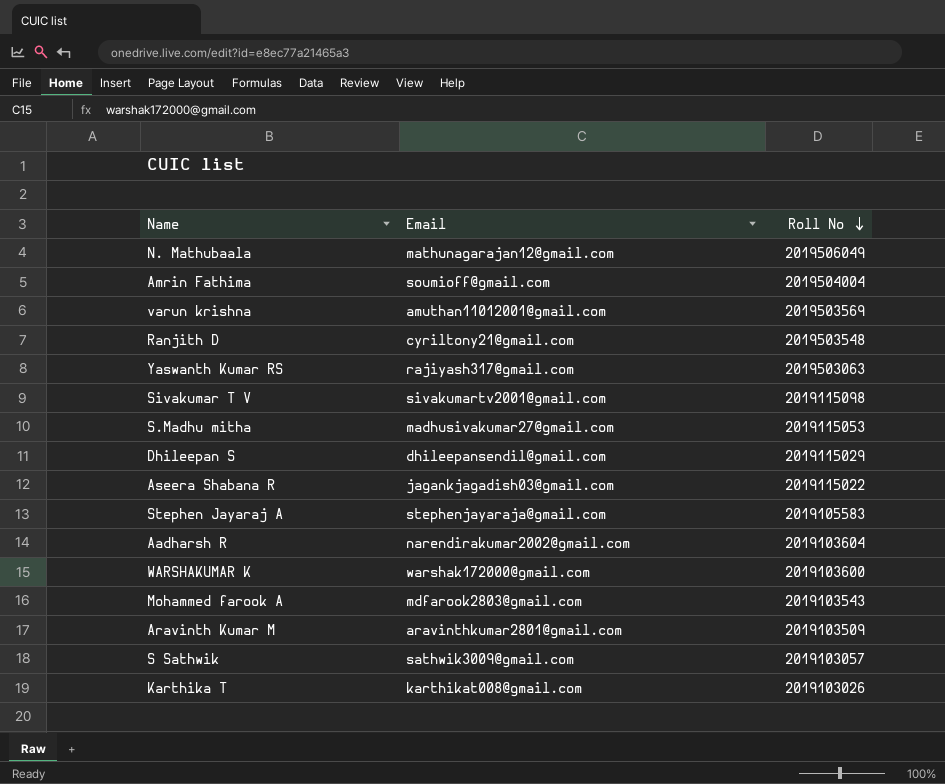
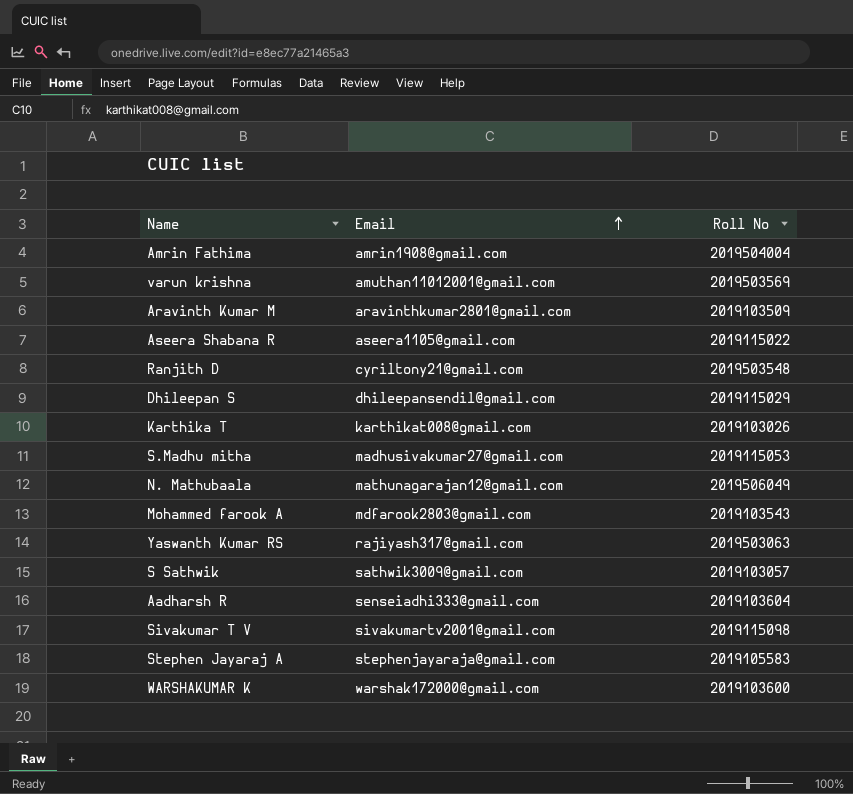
row order: Roll No descending -> Email ascending
Amrin Fathima | Email: soumioff@gmail.com -> amrin1908@gmail.com
Aseera Shabana R | Email: jagankjagadish03@gmail.com -> aseera1105@gmail.com
Aadharsh R | Email: narendirakumar2002@gmail.com -> senseiadhi333@gmail.com

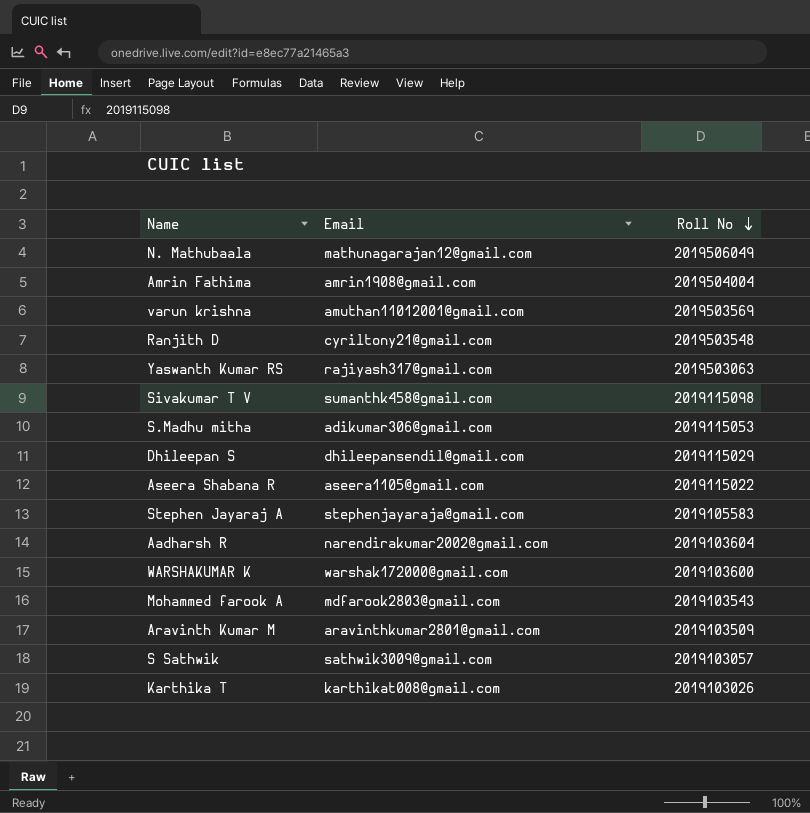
row order: Email ascending -> Roll No descending
Sivakumar T V | Email: sivakumartv2001@gmail.com -> sumanthk458@gmail.com
S.Madhu mitha | Email: madhusivakumar27@gmail.com -> adikumar306@gmail.com
Aadharsh R | Email: senseiadhi333@gmail.com -> narendirakumar2002@gmail.com

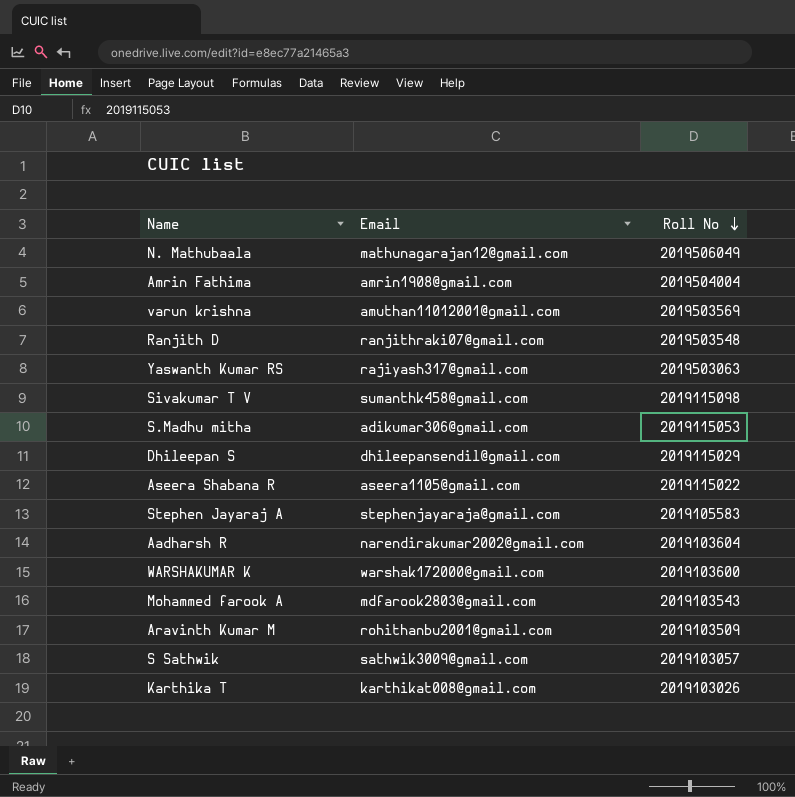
Ranjith D | Email: cyriltony21@gmail.com -> ranjithraki07@gmail.com
Aravinth Kumar M | Email: aravinthkumar2801@gmail.com -> rohithanbu2001@gmail.com

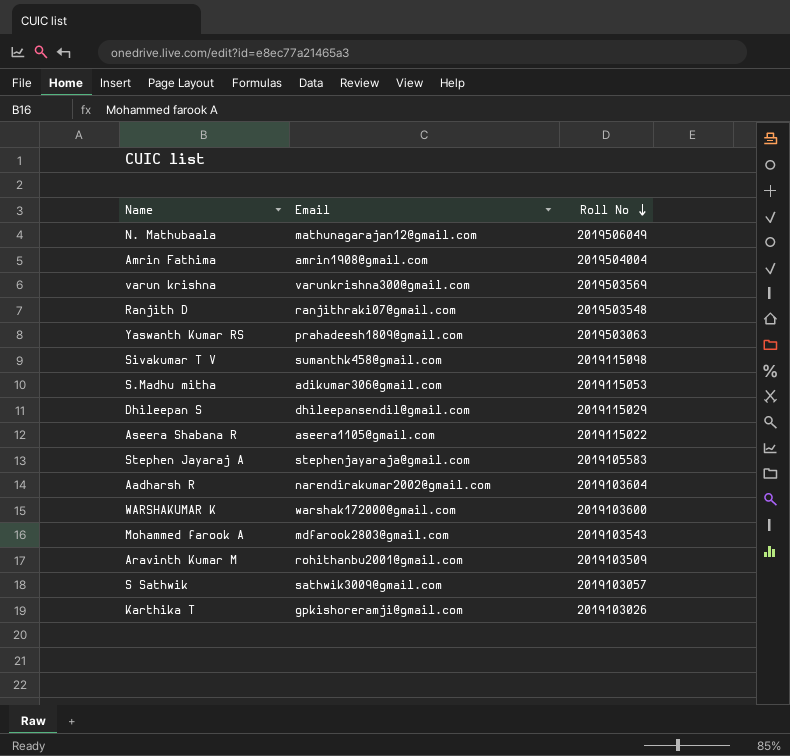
varun krishna | Email: amuthan11012001@gmail.com -> varunkrishna300@gmail.com
Yaswanth Kumar RS | Email: rajiyash317@gmail.com -> prahadeesh1809@gmail.com
Karthika T | Email: karthikat008@gmail.com -> gpkishoreramji@gmail.com

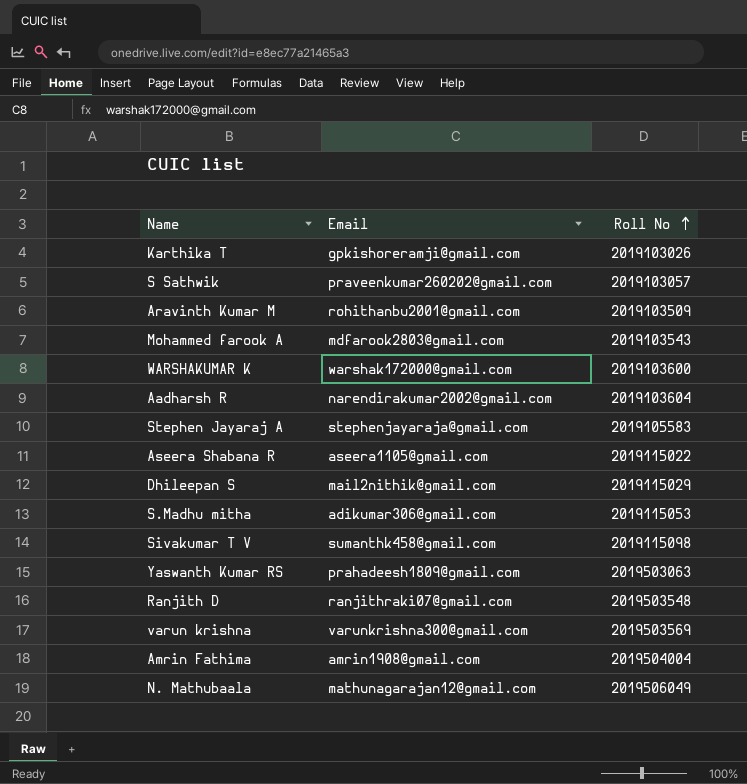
row order: Roll No descending -> Roll No ascending
S Sathwik | Email: sathwik3009@gmail.com -> praveenkumar260202@gmail.com
Dhileepan S | Email: dhileepansendil@gmail.com -> mail2nithik@gmail.com

